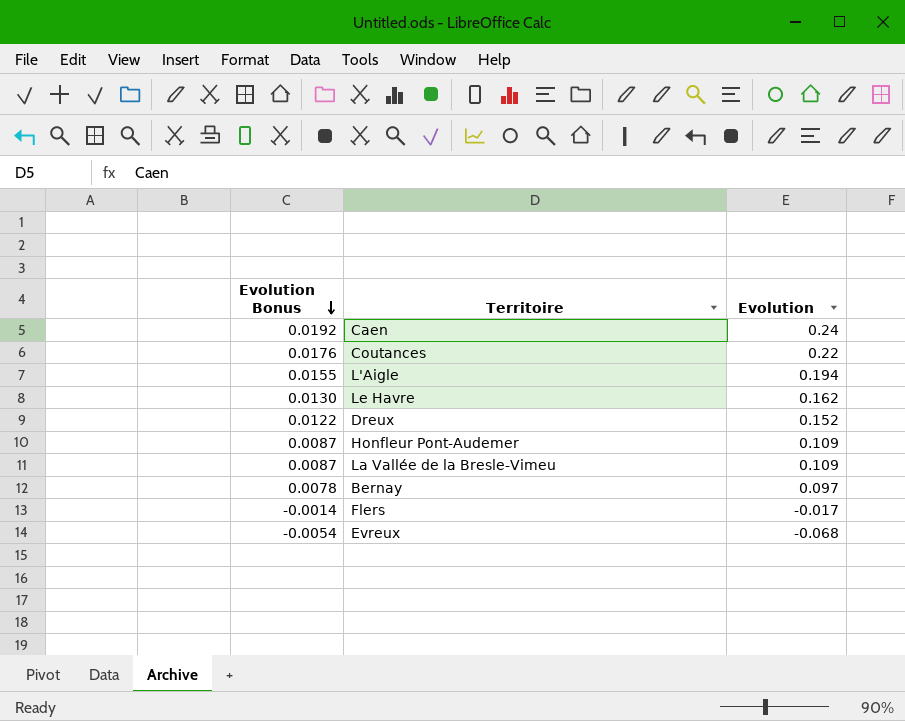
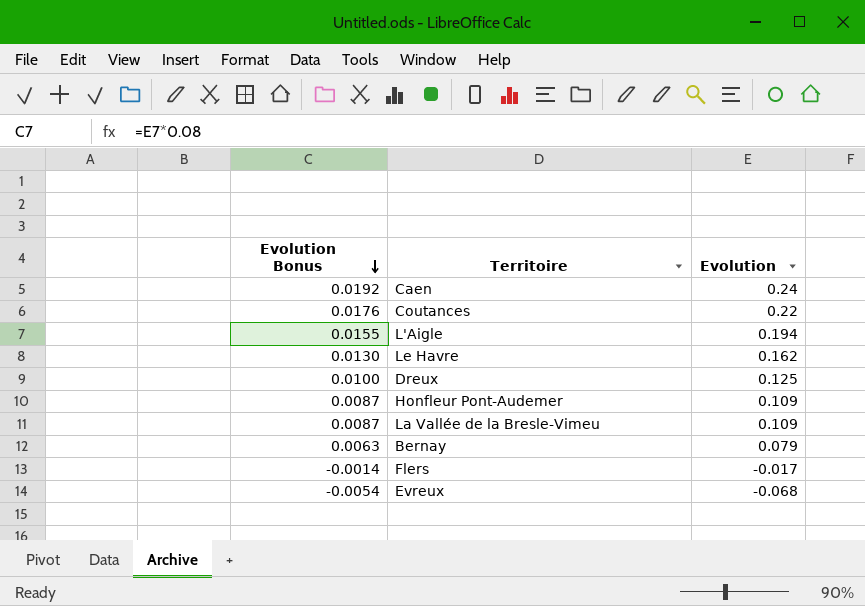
Dreux | Evolution Bonus: 0.0122 -> 0.0100
Dreux | Evolution: 0.152 -> 0.125
Bernay | Evolution Bonus: 0.0078 -> 0.0063
Bernay | Evolution: 0.097 -> 0.079

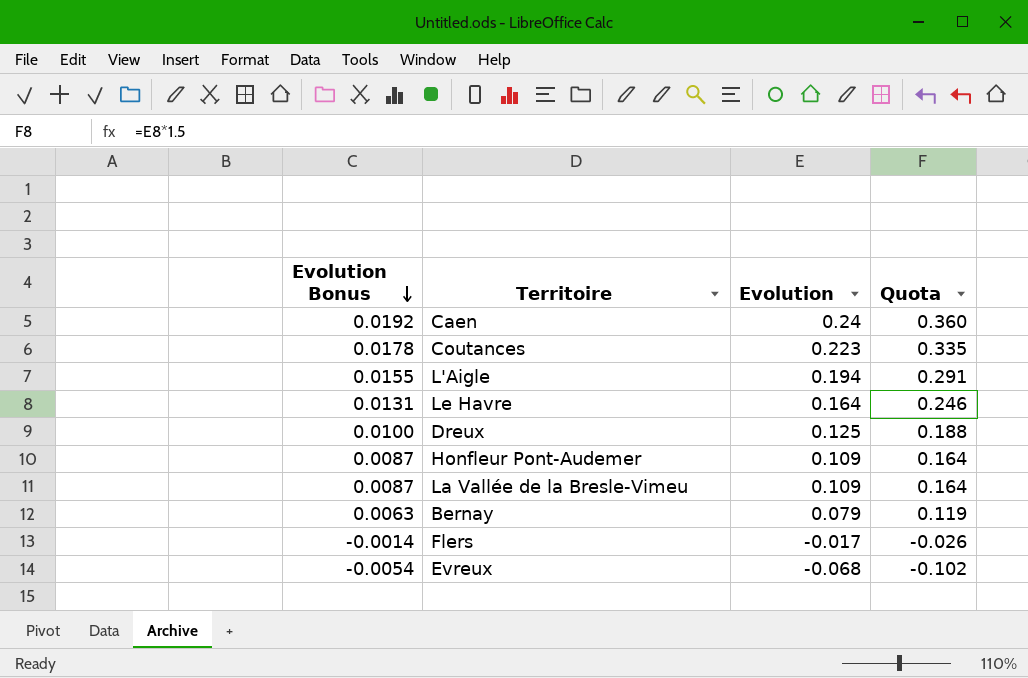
column Quota | formula: none -> [Evolution] * 1.5
Coutances | Evolution Bonus: 0.0176 -> 0.0178
Coutances | Evolution: 0.22 -> 0.223
Le Havre | Evolution Bonus: 0.0130 -> 0.0131
Le Havre | Evolution: 0.162 -> 0.164

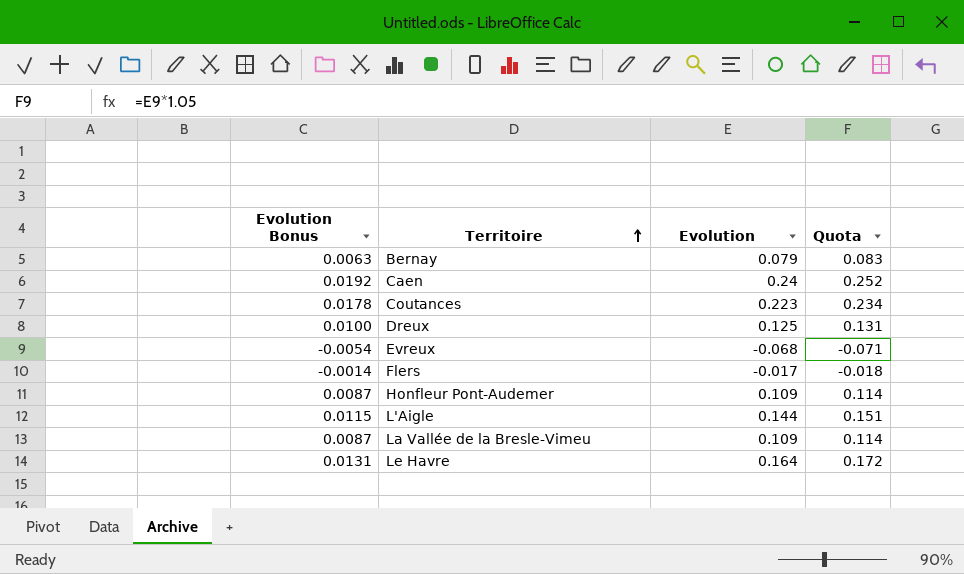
row order: Evolution Bonus descending -> Territoire ascending
column Quota | formula: [Evolution] * 1.5 -> [Evolution] * 1.05
L'Aigle | Evolution Bonus: 0.0155 -> 0.0115
L'Aigle | Evolution: 0.194 -> 0.144

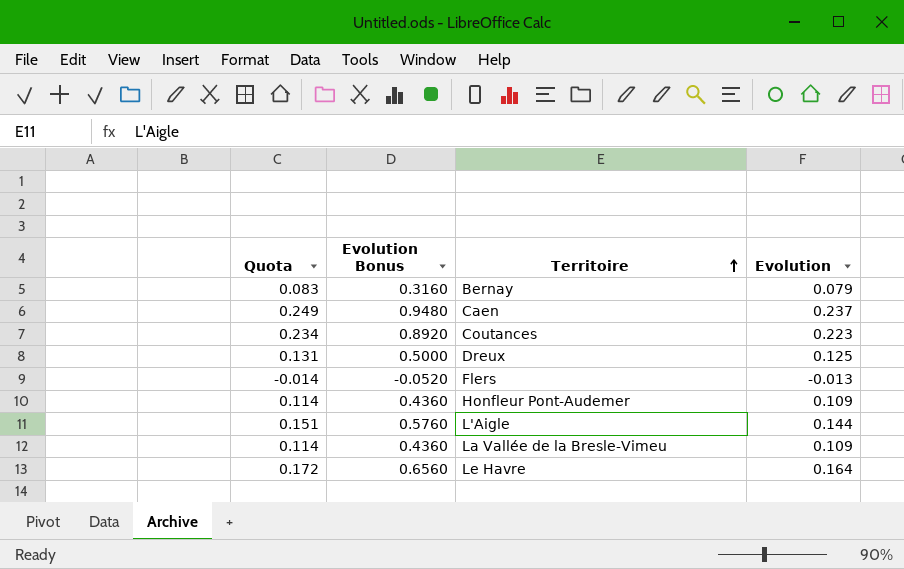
column Quota | position: 4 -> 1
column Evolution Bonus | formula: [Evolution] * 0.08 -> [Evolution] * 4
row Evreux: -0.0054 | -0.068 | -0.071 -> none
Caen | Quota: 0.252 -> 0.249
Caen | Evolution: 0.24 -> 0.237
Flers | Quota: -0.018 -> -0.014
Flers | Evolution: -0.017 -> -0.013

